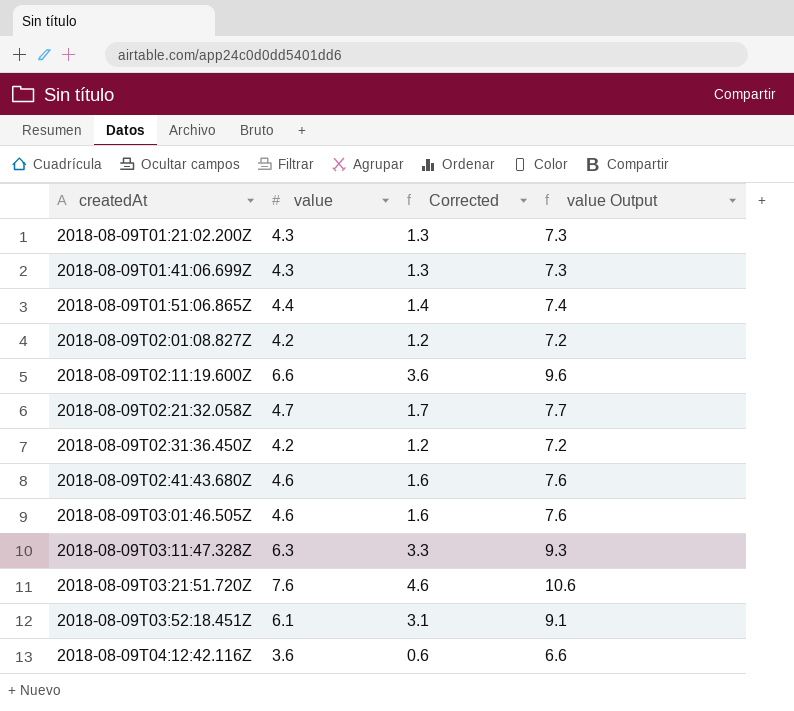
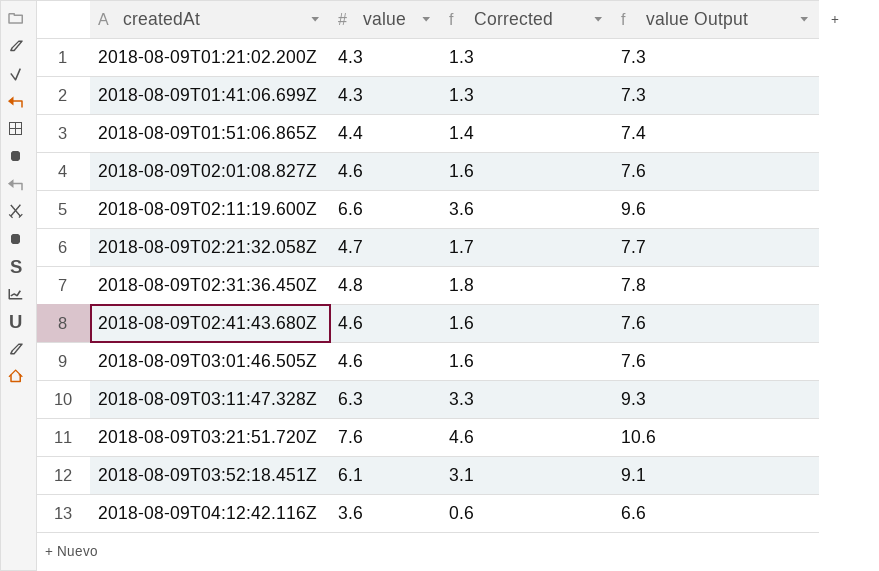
2018-08-09T02:01:08.827Z | value: 4.2 -> 4.6
2018-08-09T02:01:08.827Z | Corrected: 1.2 -> 1.6
2018-08-09T02:01:08.827Z | value Output: 7.2 -> 7.6
2018-08-09T02:31:36.450Z | value: 4.2 -> 4.8
2018-08-09T02:31:36.450Z | Corrected: 1.2 -> 1.8
2018-08-09T02:31:36.450Z | value Output: 7.2 -> 7.8

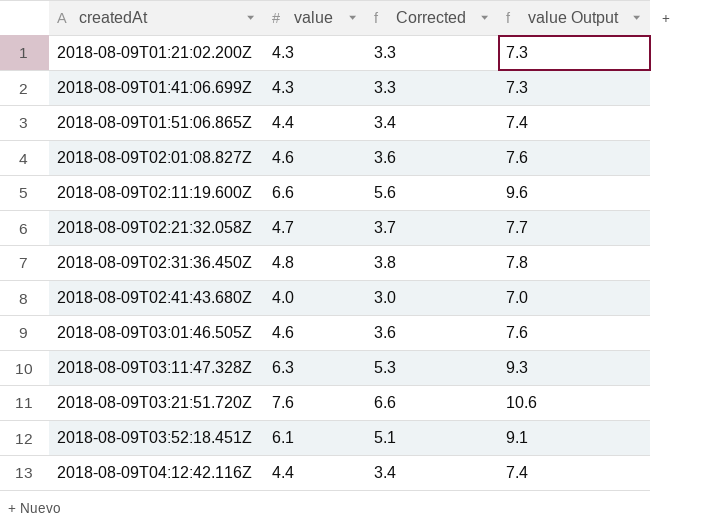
column Corrected | formula: [value] - 3 -> [value] - 1
2018-08-09T02:41:43.680Z | value: 4.6 -> 4.0
2018-08-09T02:41:43.680Z | value Output: 7.6 -> 7.0
2018-08-09T04:12:42.116Z | value: 3.6 -> 4.4
2018-08-09T04:12:42.116Z | value Output: 6.6 -> 7.4

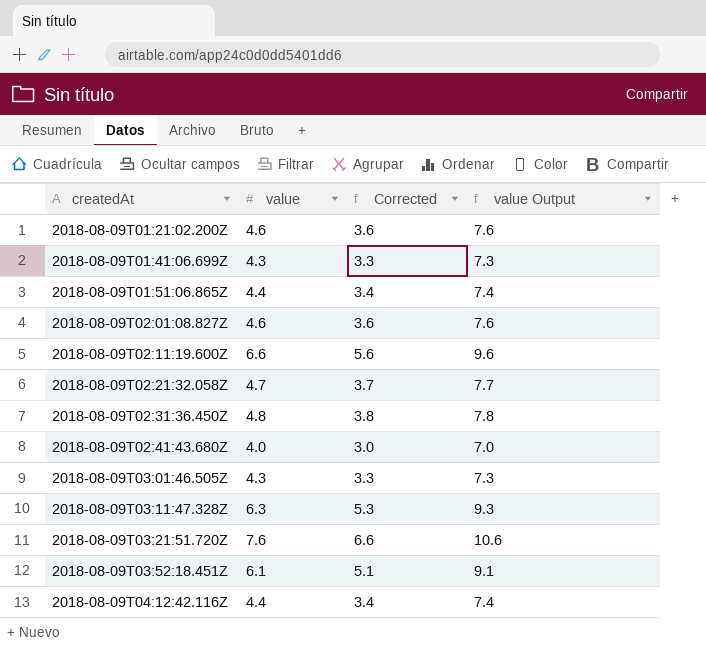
2018-08-09T01:21:02.200Z | value: 4.3 -> 4.6
2018-08-09T01:21:02.200Z | Corrected: 3.3 -> 3.6
2018-08-09T01:21:02.200Z | value Output: 7.3 -> 7.6
2018-08-09T03:01:46.505Z | value: 4.6 -> 4.3
2018-08-09T03:01:46.505Z | Corrected: 3.6 -> 3.3
2018-08-09T03:01:46.505Z | value Output: 7.6 -> 7.3

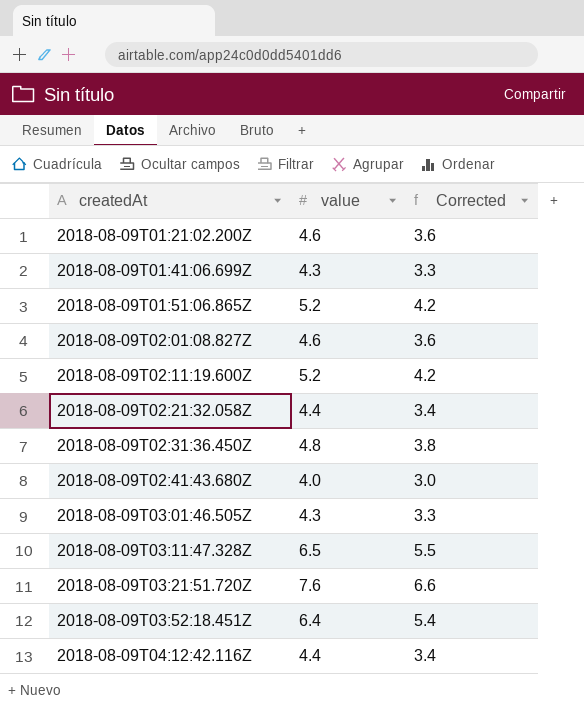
column value Output | formula: [value] + 3 -> none
2018-08-09T01:51:06.865Z | value: 4.4 -> 5.2
2018-08-09T01:51:06.865Z | Corrected: 3.4 -> 4.2
2018-08-09T02:11:19.600Z | value: 6.6 -> 5.2
2018-08-09T02:11:19.600Z | Corrected: 5.6 -> 4.2
2018-08-09T02:21:32.058Z | value: 4.7 -> 4.4
2018-08-09T02:21:32.058Z | Corrected: 3.7 -> 3.4
2018-08-09T03:11:47.328Z | value: 6.3 -> 6.5
2018-08-09T03:11:47.328Z | Corrected: 5.3 -> 5.5
2018-08-09T03:52:18.451Z | value: 6.1 -> 6.4
2018-08-09T03:52:18.451Z | Corrected: 5.1 -> 5.4

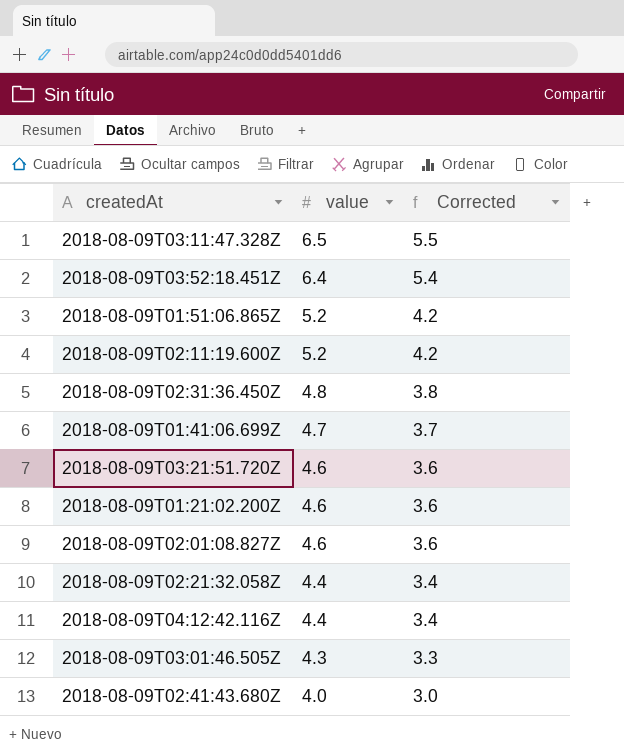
row order: createdAt ascending -> value descending
2018-08-09T01:41:06.699Z | value: 4.3 -> 4.7
2018-08-09T01:41:06.699Z | Corrected: 3.3 -> 3.7
2018-08-09T03:21:51.720Z | value: 7.6 -> 4.6
2018-08-09T03:21:51.720Z | Corrected: 6.6 -> 3.6

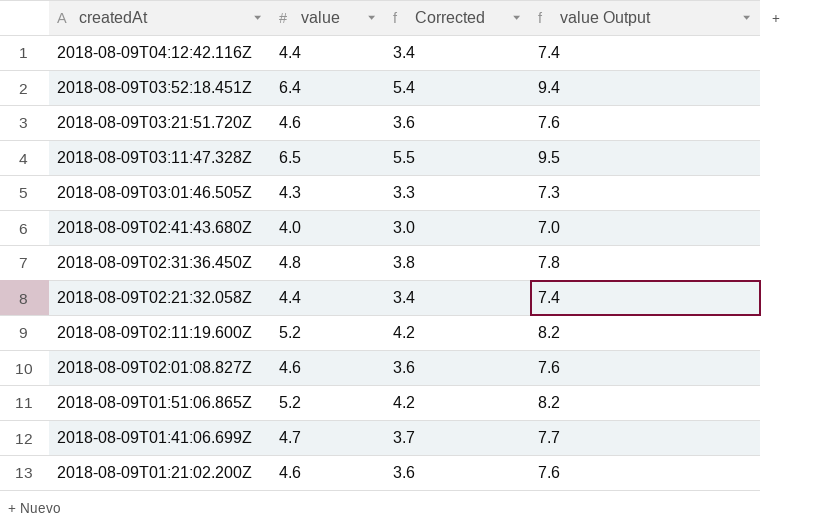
row order: value descending -> createdAt descending
column value Output | formula: none -> [value] + 3

